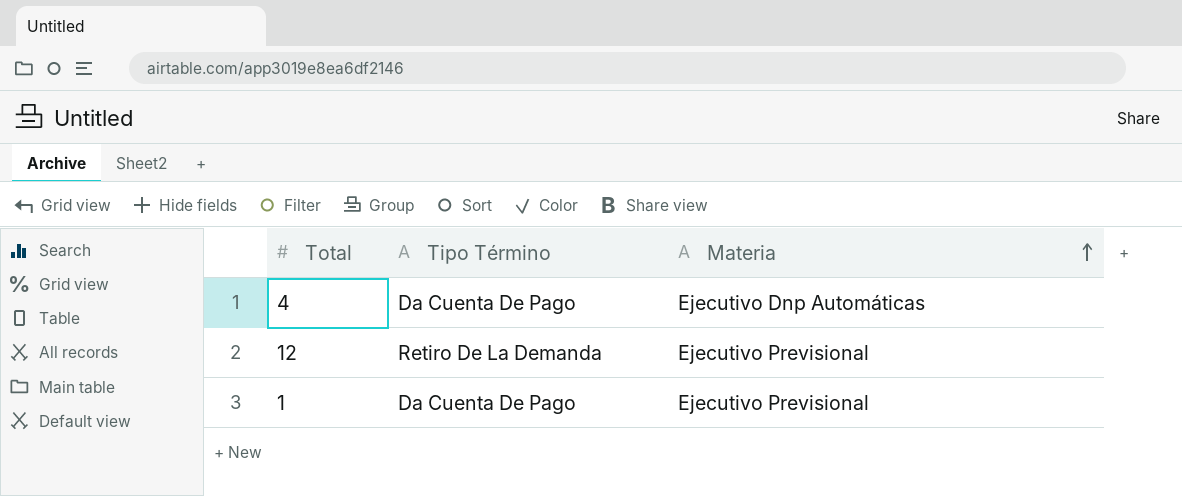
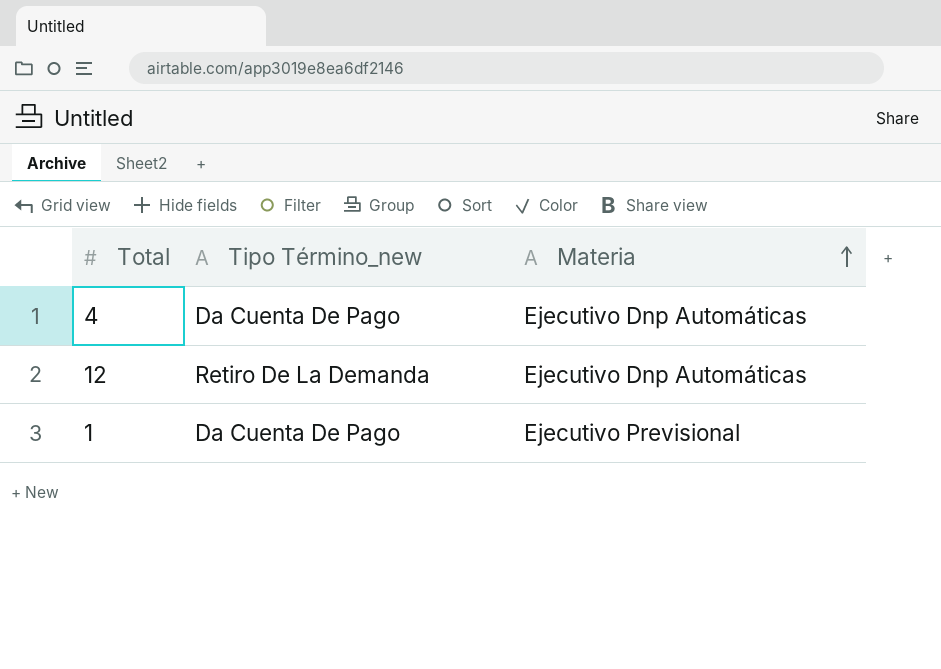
column name: Tipo Término -> Tipo Término_new
12 | Materia: Ejecutivo Previsional -> Ejecutivo Dnp Automáticas

